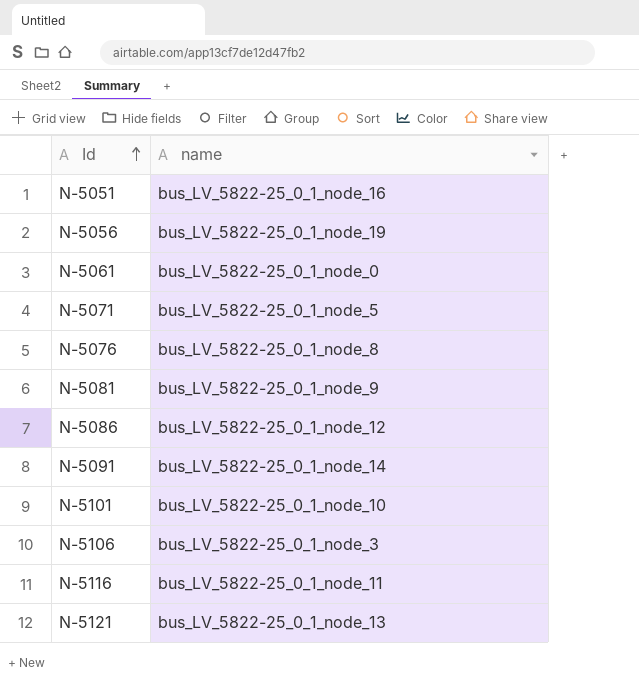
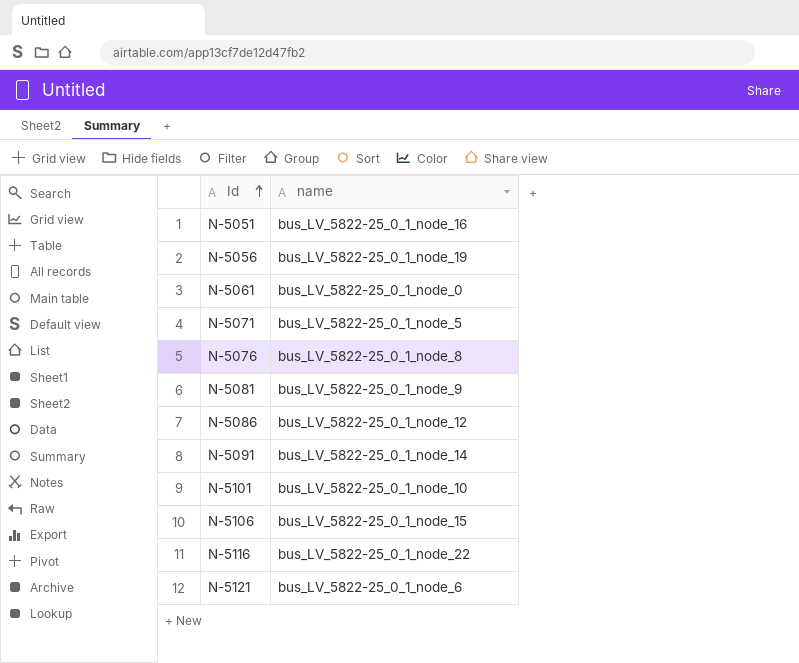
N-5106 | name: bus_LV_5822-25_0_1_node_3 -> bus_LV_5822-25_0_1_node_15
N-5116 | name: bus_LV_5822-25_0_1_node_11 -> bus_LV_5822-25_0_1_node_22
N-5121 | name: bus_LV_5822-25_0_1_node_13 -> bus_LV_5822-25_0_1_node_6

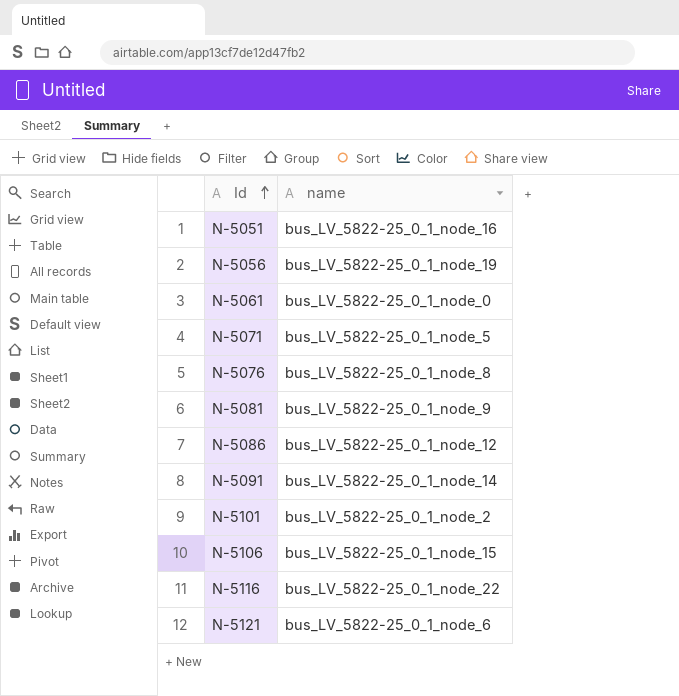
N-5101 | name: bus_LV_5822-25_0_1_node_10 -> bus_LV_5822-25_0_1_node_2

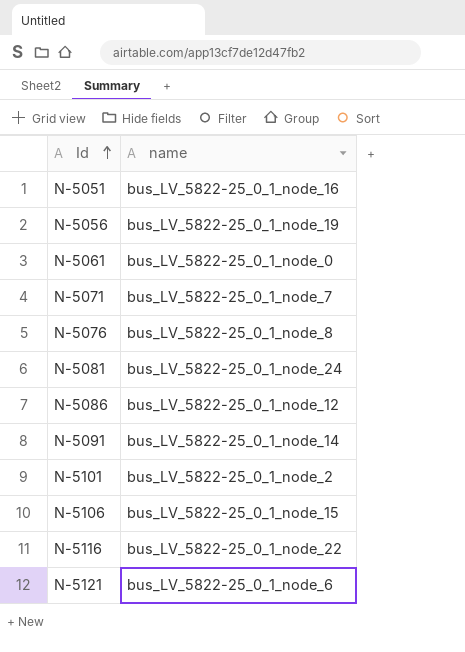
N-5071 | name: bus_LV_5822-25_0_1_node_5 -> bus_LV_5822-25_0_1_node_7
N-5081 | name: bus_LV_5822-25_0_1_node_9 -> bus_LV_5822-25_0_1_node_24

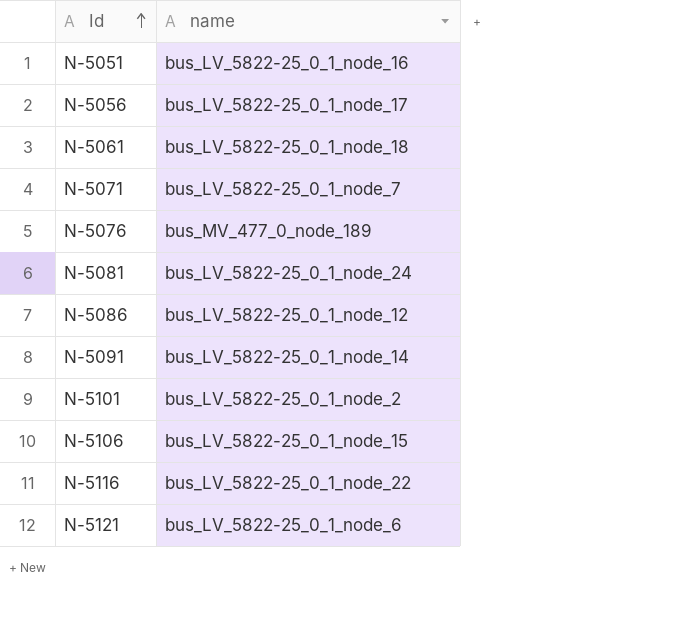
N-5056 | name: bus_LV_5822-25_0_1_node_19 -> bus_LV_5822-25_0_1_node_17
N-5061 | name: bus_LV_5822-25_0_1_node_0 -> bus_LV_5822-25_0_1_node_18
N-5076 | name: bus_LV_5822-25_0_1_node_8 -> bus_MV_477_0_node_189

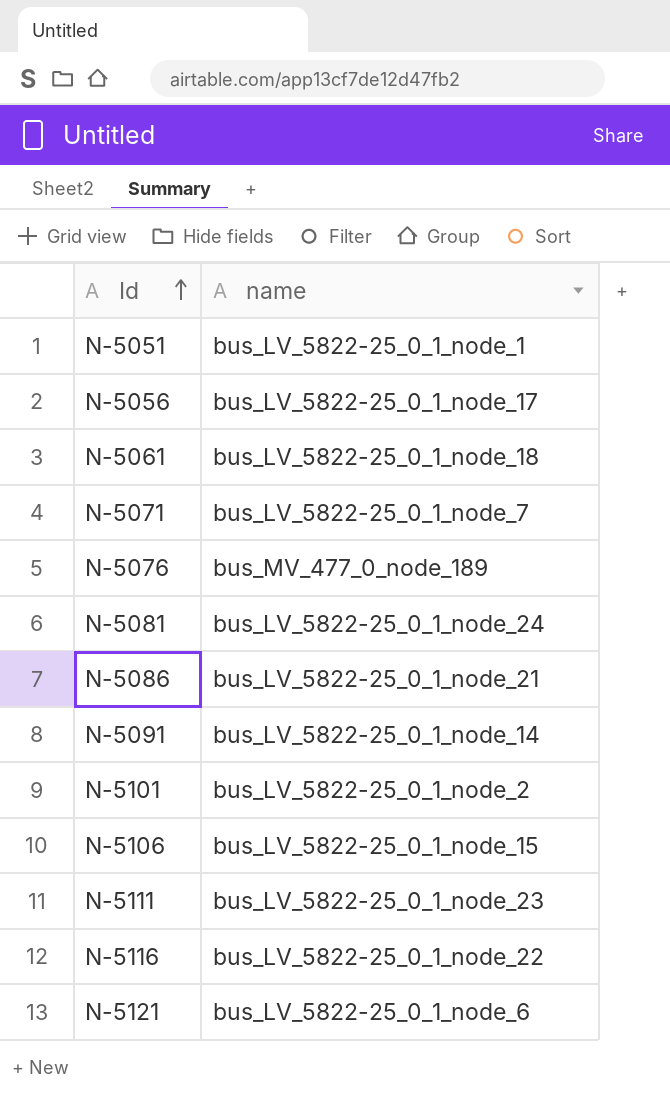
N-5051 | name: bus_LV_5822-25_0_1_node_16 -> bus_LV_5822-25_0_1_node_1
N-5086 | name: bus_LV_5822-25_0_1_node_12 -> bus_LV_5822-25_0_1_node_21
row N-5111: none -> bus_LV_5822-25_0_1_node_23

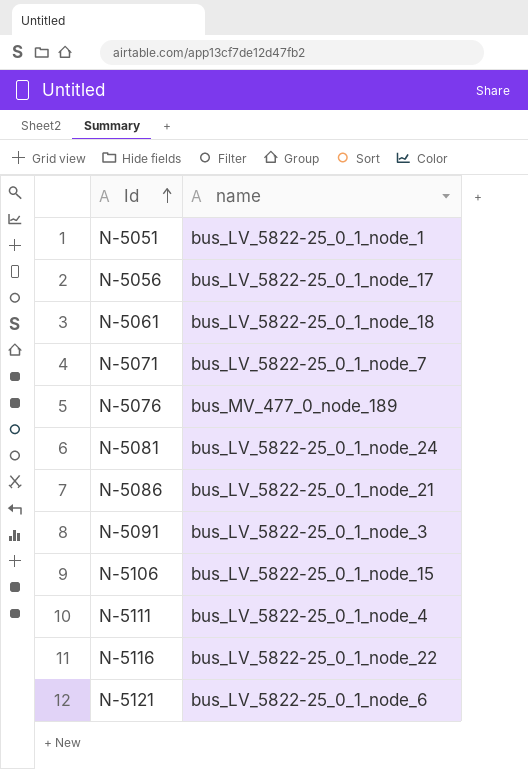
row N-5101: bus_LV_5822-25_0_1_node_2 -> none
N-5091 | name: bus_LV_5822-25_0_1_node_14 -> bus_LV_5822-25_0_1_node_3
N-5111 | name: bus_LV_5822-25_0_1_node_23 -> bus_LV_5822-25_0_1_node_4

